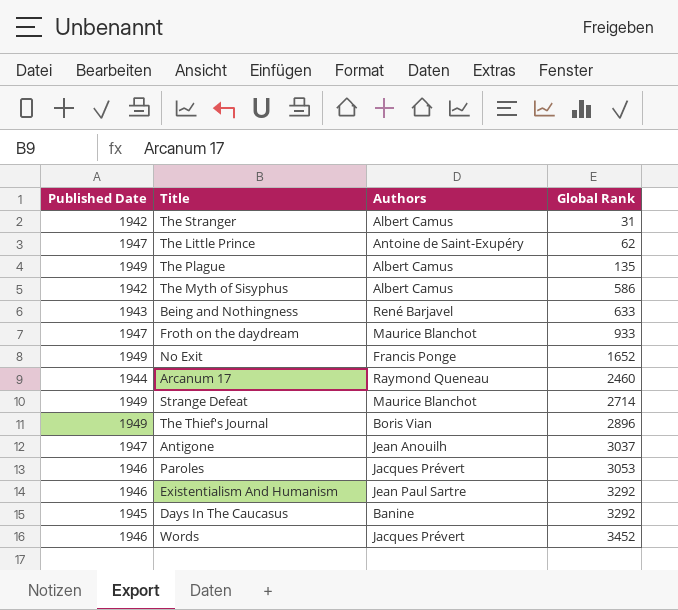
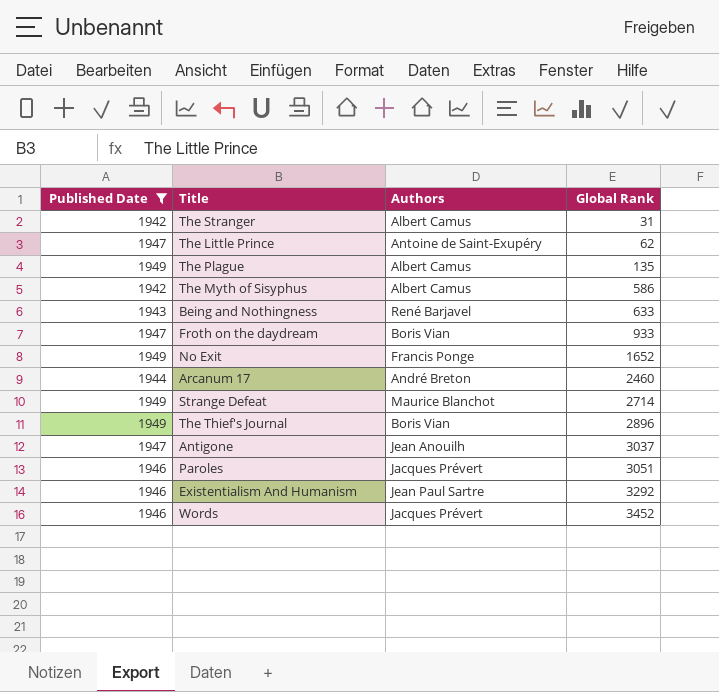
filter: none -> Published Date != 1945
Froth on the daydream | Authors: Maurice Blanchot -> Boris Vian
Arcanum 17 | Authors: Raymond Queneau -> André Breton
Paroles | Global Rank: 3053 -> 3051

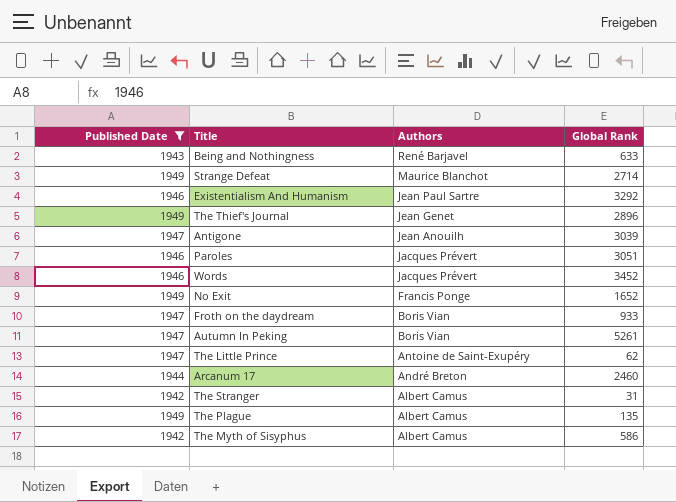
row order: Global Rank ascending -> Authors descending
The Thief's Journal | Authors: Boris Vian -> Jean Genet
Antigone | Global Rank: 3037 -> 3039
row Autumn In Peking: none -> 1947 | Boris Vian | 5261

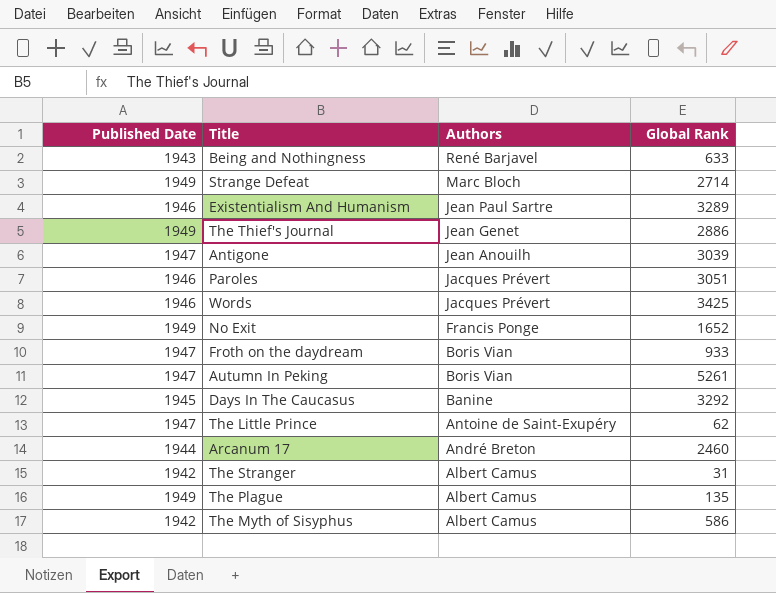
filter: Published Date != 1945 -> none
Strange Defeat | Authors: Maurice Blanchot -> Marc Bloch
Existentialism And Humanism | Global Rank: 3292 -> 3289
The Thief's Journal | Global Rank: 2896 -> 2886
Words | Global Rank: 3452 -> 3425

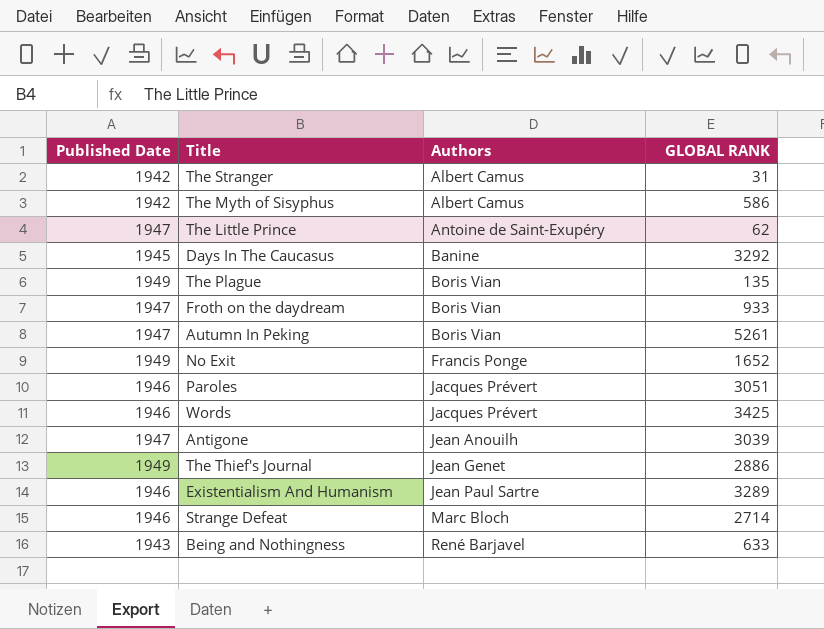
row order: Authors descending -> Authors ascending
column name: Global Rank -> GLOBAL RANK
row Arcanum 17: 1944 | André Breton | 2460 -> none
The Plague | Authors: Albert Camus -> Boris Vian
Strange Defeat | Published Date: 1949 -> 1946

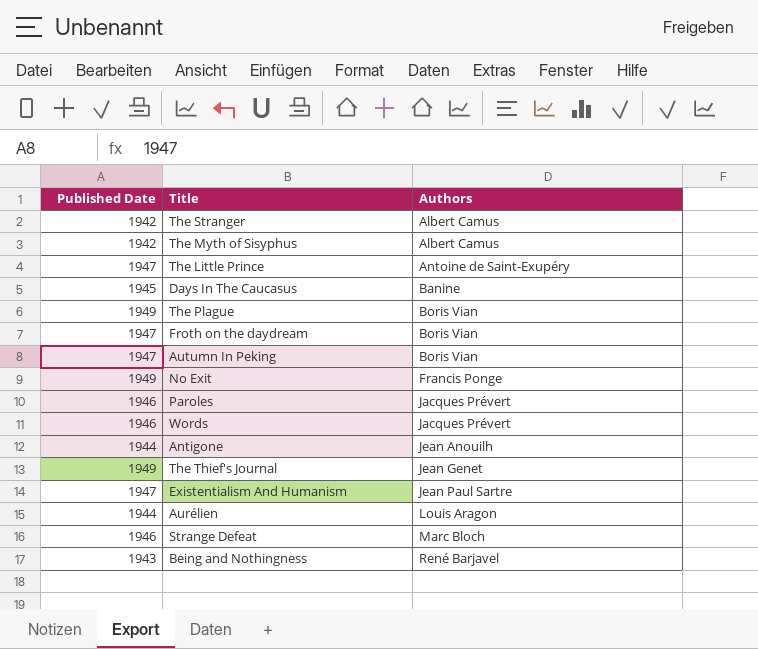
column GLOBAL RANK | position: 4 -> none
Antigone | Published Date: 1947 -> 1944
Existentialism And Humanism | Published Date: 1946 -> 1947
row Aurélien: none -> 1944 | Louis Aragon

